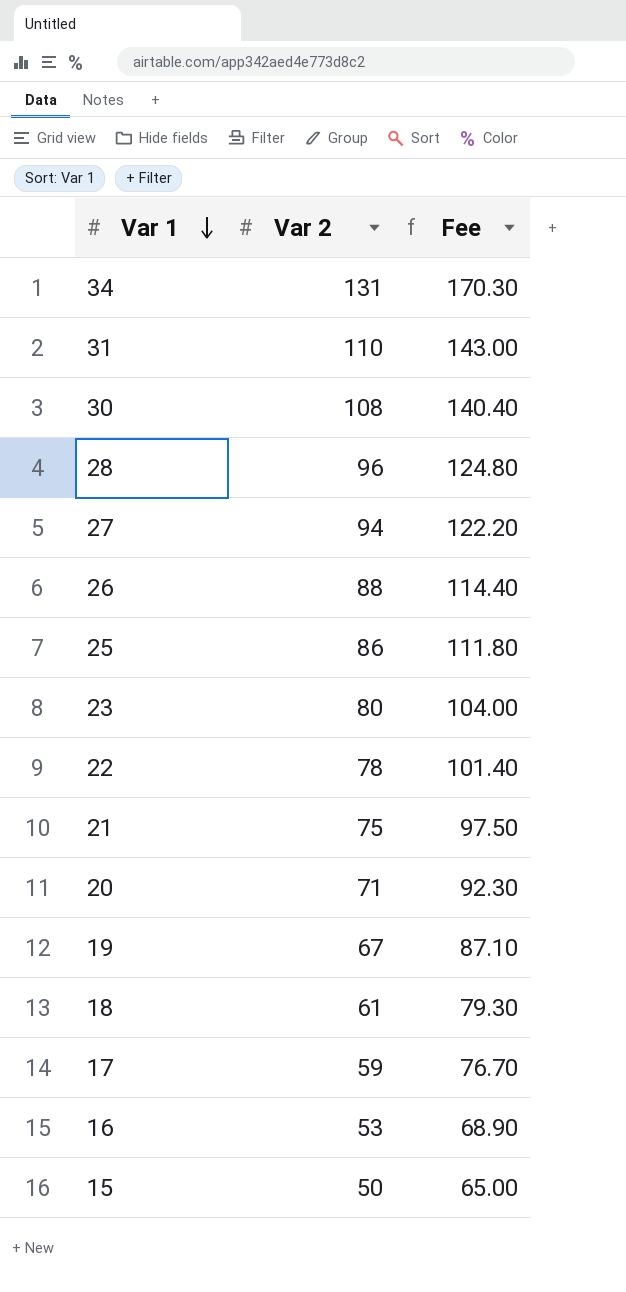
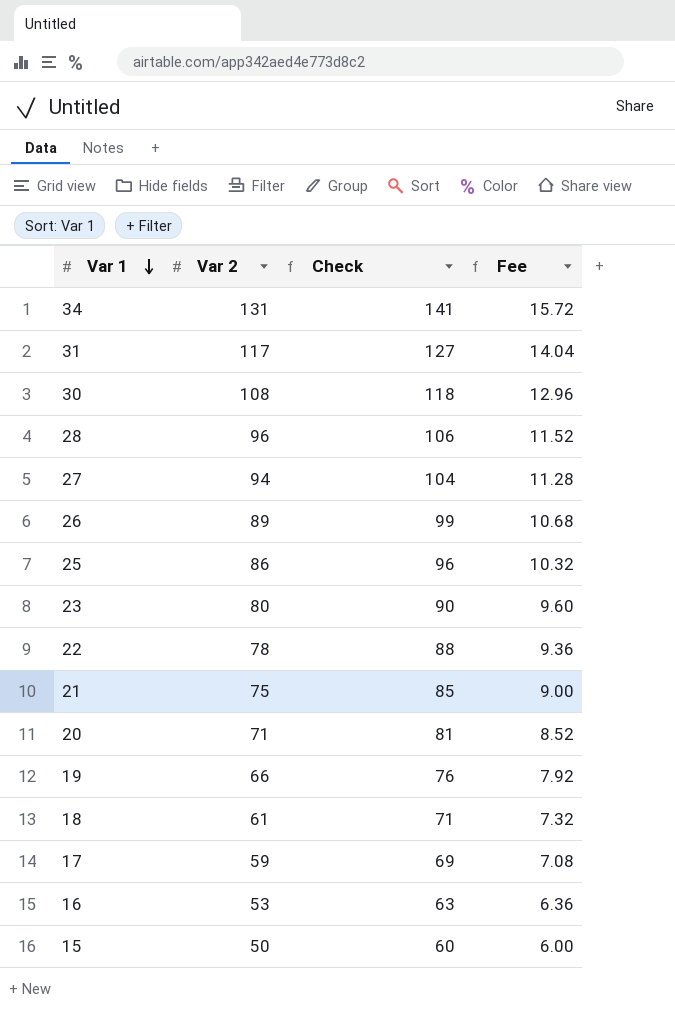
column Check | formula: none -> [Var 2] + 10
column Fee | formula: [Var 2] * 1.3 -> [Var 2] * 0.12
31 | Var 2: 110 -> 117
26 | Var 2: 88 -> 89
19 | Var 2: 67 -> 66

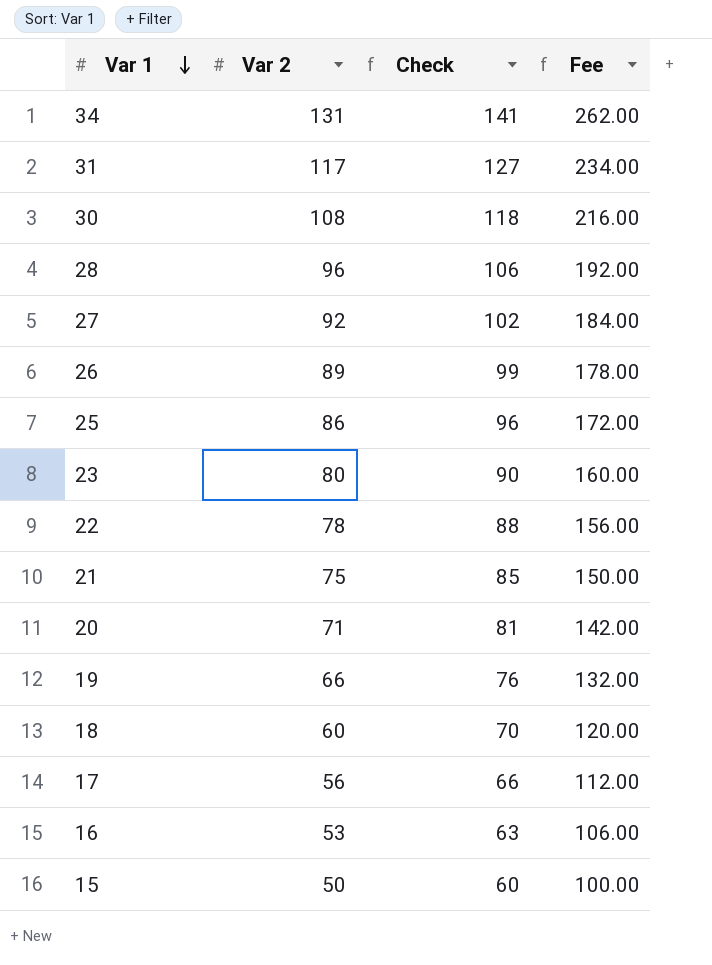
column Fee | formula: [Var 2] * 0.12 -> [Var 2] * 2
27 | Var 2: 94 -> 92
27 | Check: 104 -> 102
18 | Var 2: 61 -> 60
18 | Check: 71 -> 70
17 | Var 2: 59 -> 56
17 | Check: 69 -> 66

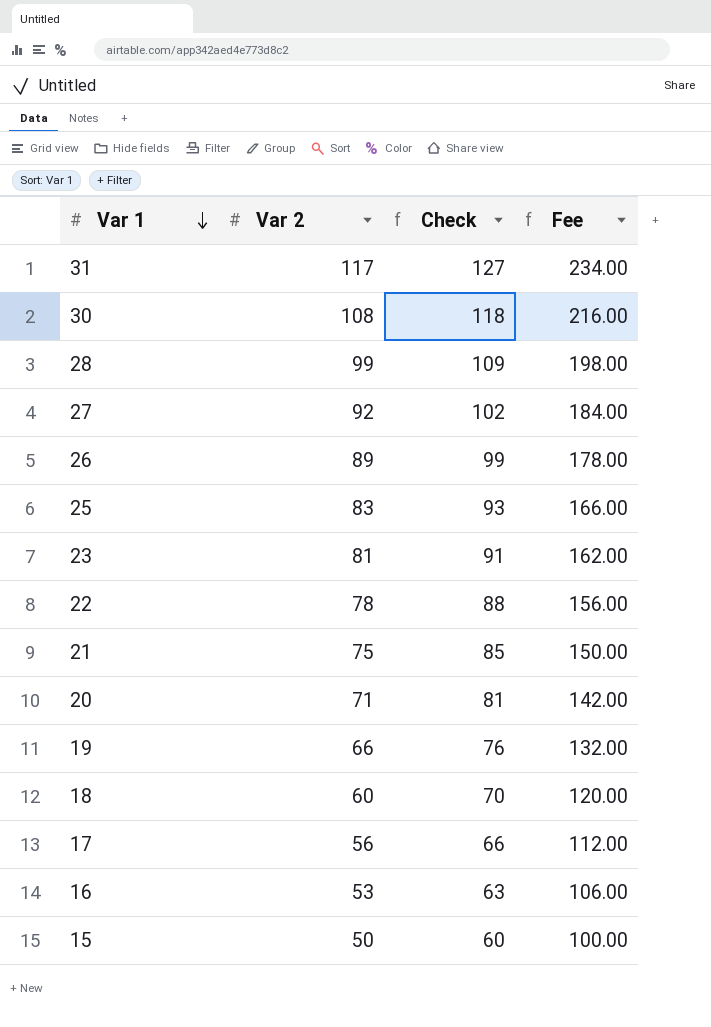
row 34: 131 | 141 | 262.00 -> none
28 | Var 2: 96 -> 99
28 | Check: 106 -> 109
28 | Fee: 192.00 -> 198.00
25 | Var 2: 86 -> 83
25 | Check: 96 -> 93
25 | Fee: 172.00 -> 166.00
23 | Var 2: 80 -> 81
23 | Check: 90 -> 91
23 | Fee: 160.00 -> 162.00

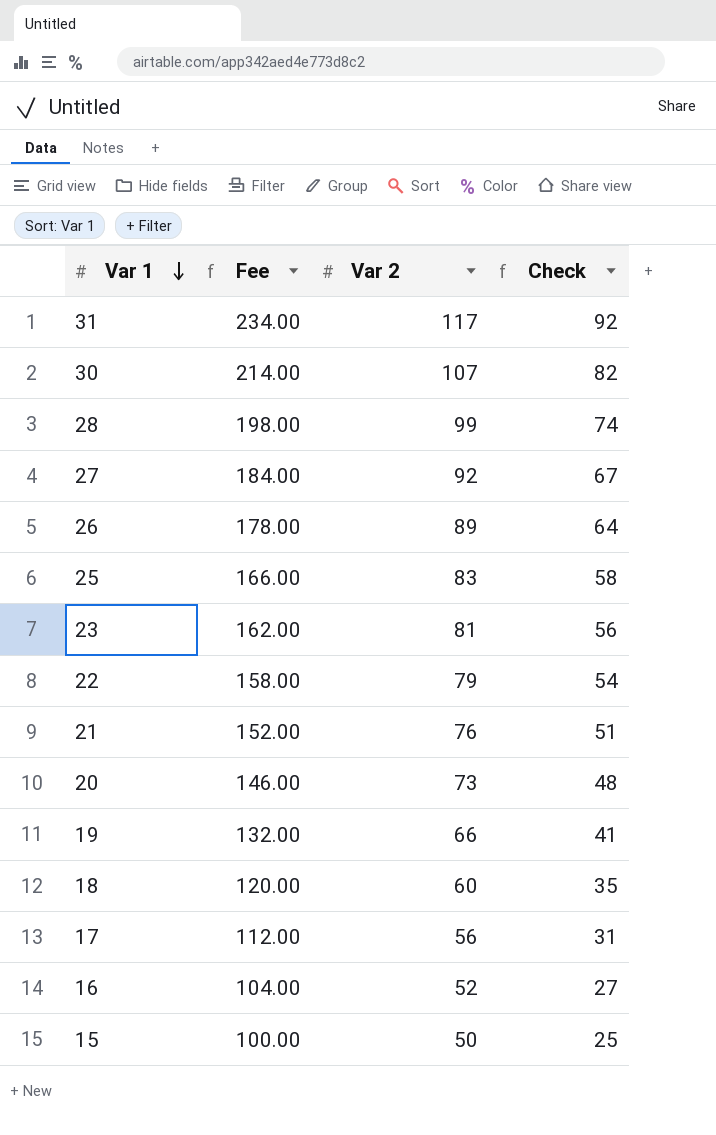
column Fee | position: 4 -> 2
column Check | formula: [Var 2] + 10 -> [Var 2] - 25
30 | Fee: 216.00 -> 214.00
30 | Var 2: 108 -> 107
22 | Fee: 156.00 -> 158.00
22 | Var 2: 78 -> 79
21 | Fee: 150.00 -> 152.00
21 | Var 2: 75 -> 76
20 | Fee: 142.00 -> 146.00
20 | Var 2: 71 -> 73
16 | Fee: 106.00 -> 104.00
16 | Var 2: 53 -> 52

